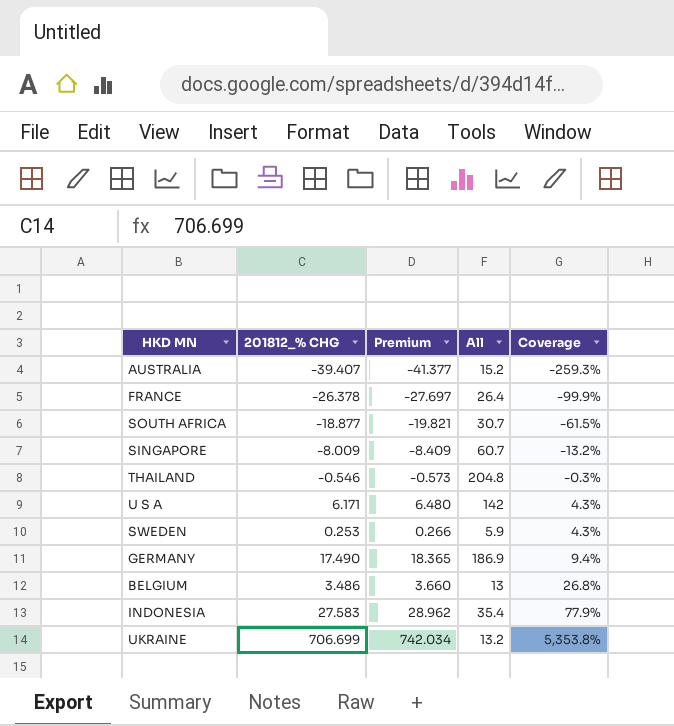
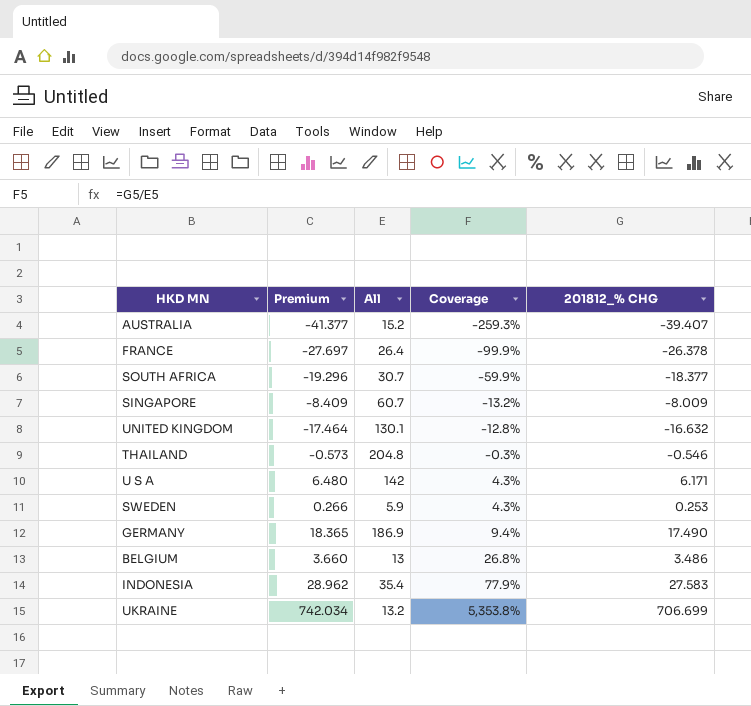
column 201812_% CHG | position: 2 -> 5
SOUTH AFRICA | Premium: -19.821 -> -19.296
SOUTH AFRICA | Coverage: -61.5% -> -59.9%
SOUTH AFRICA | 201812_% CHG: -18.877 -> -18.377
row UNITED KINGDOM: none -> -17.464 | 130.1 | -12.8% | -16.632

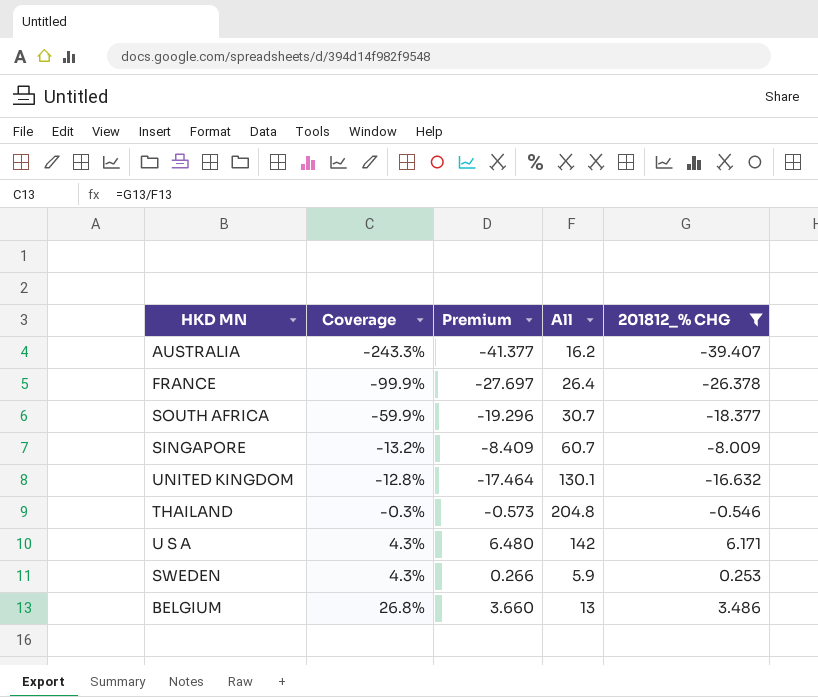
filter: none -> 201812_% CHG <= 6.171
column Coverage | position: 4 -> 2
AUSTRALIA | Coverage: -259.3% -> -243.3%
AUSTRALIA | All: 15.2 -> 16.2

